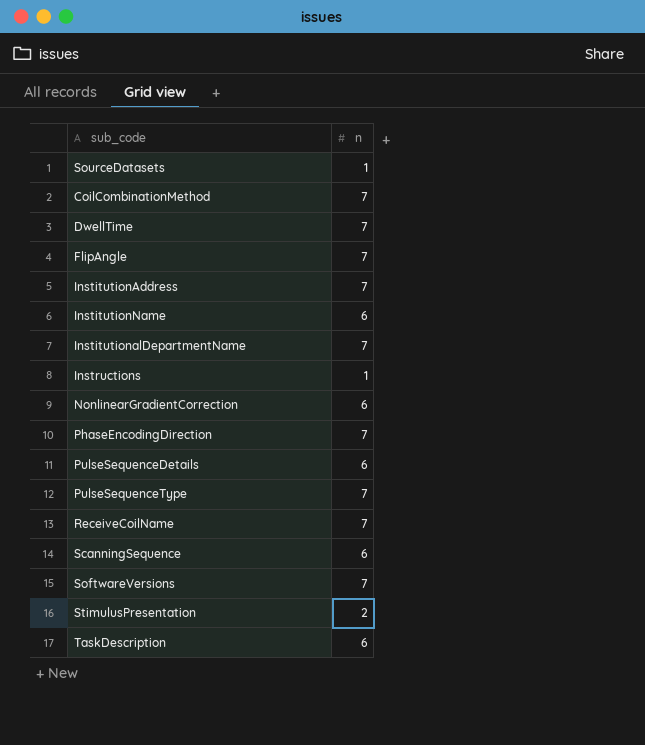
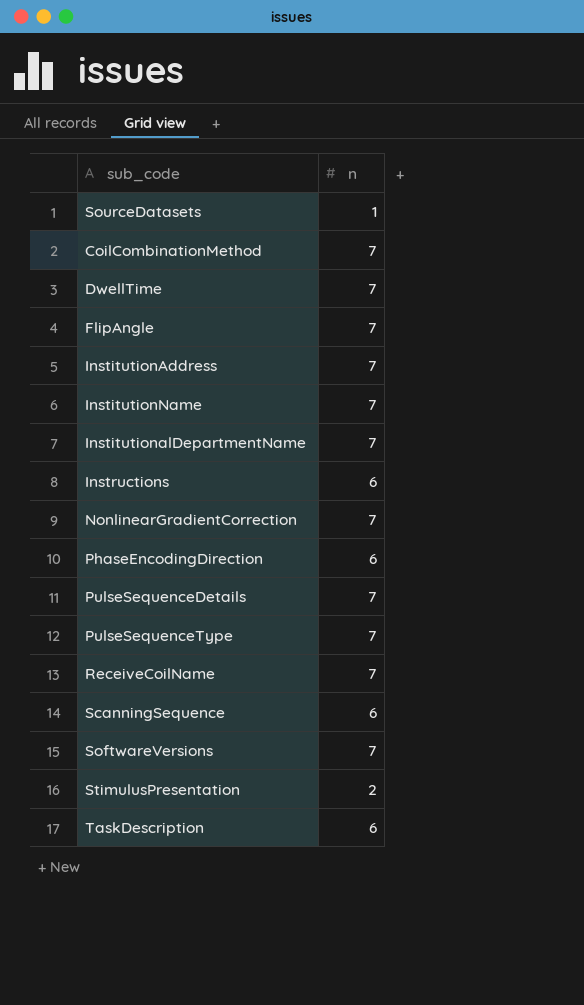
InstitutionName | n: 6 -> 7
Instructions | n: 1 -> 6
NonlinearGradientCorrection | n: 6 -> 7
PhaseEncodingDirection | n: 7 -> 6
PulseSequenceDetails | n: 6 -> 7

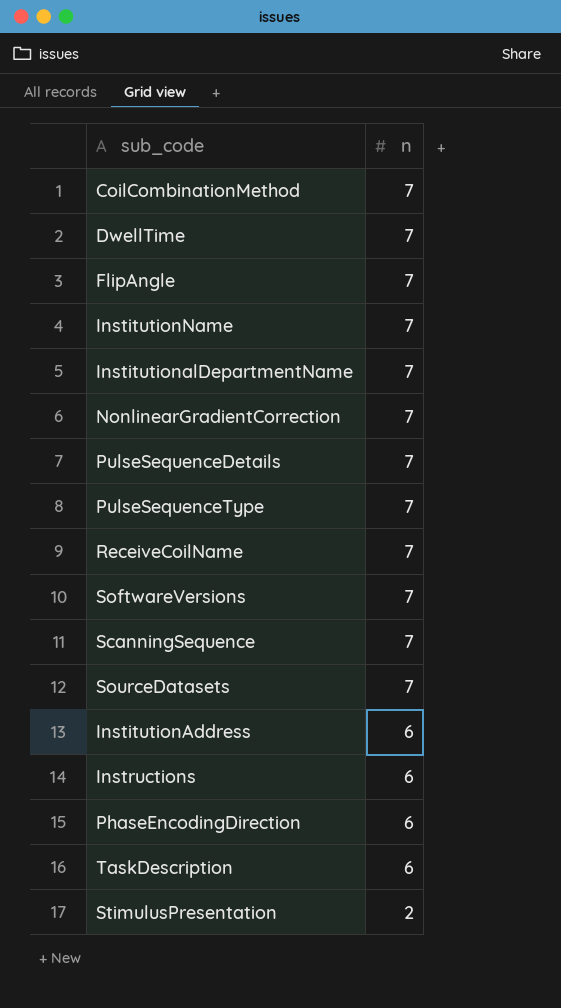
row order: none -> n descending
ScanningSequence | n: 6 -> 7
SourceDatasets | n: 1 -> 7
InstitutionAddress | n: 7 -> 6

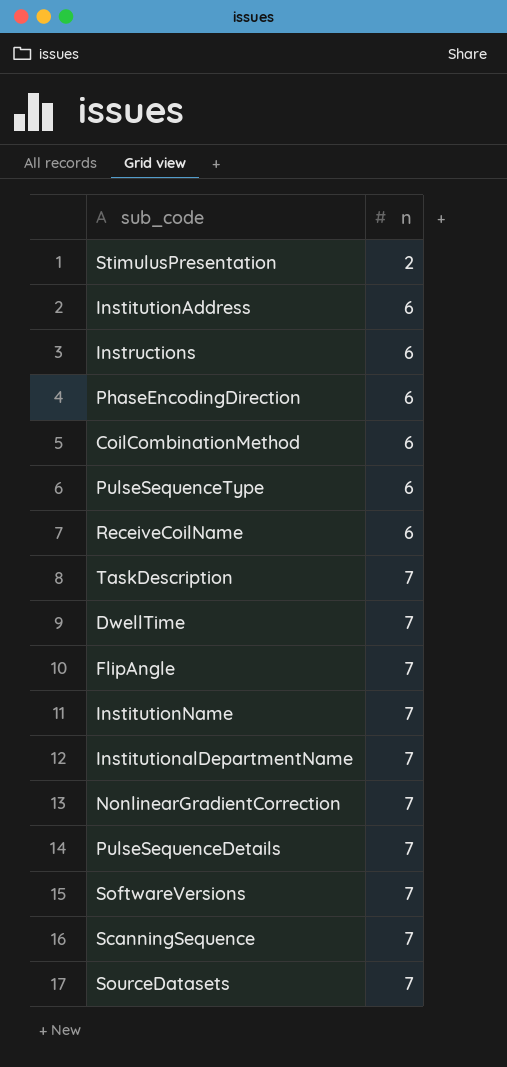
row order: n descending -> n ascending
CoilCombinationMethod | n: 7 -> 6
PulseSequenceType | n: 7 -> 6
ReceiveCoilName | n: 7 -> 6
TaskDescription | n: 6 -> 7

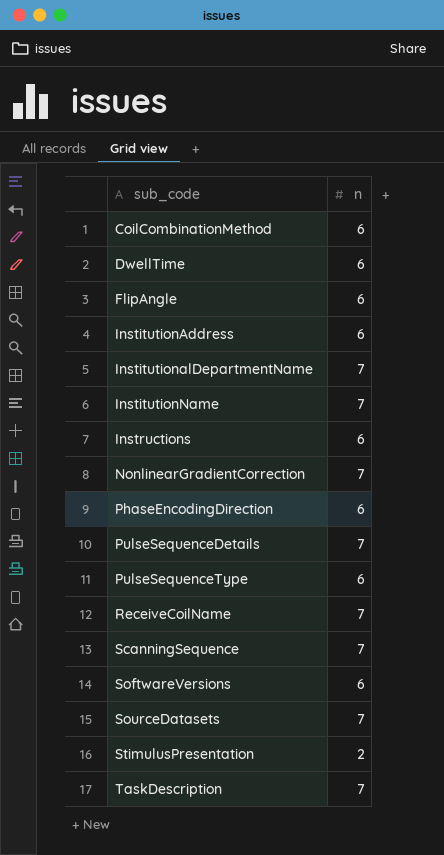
row order: n ascending -> sub_code ascending
DwellTime | n: 7 -> 6
FlipAngle | n: 7 -> 6
ReceiveCoilName | n: 6 -> 7
SoftwareVersions | n: 7 -> 6

